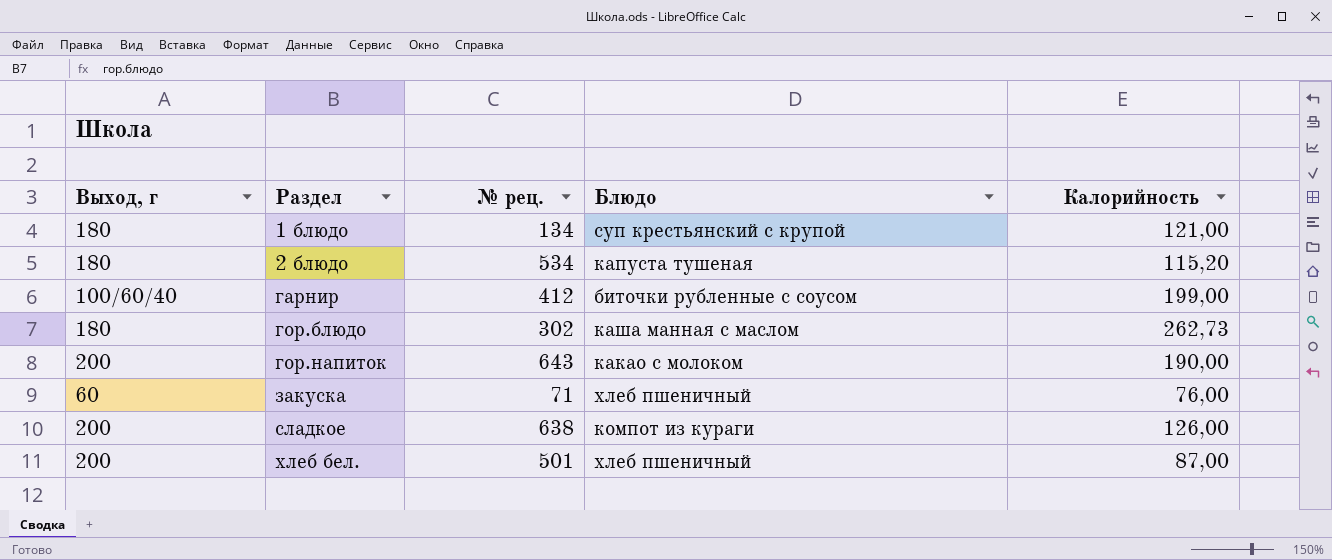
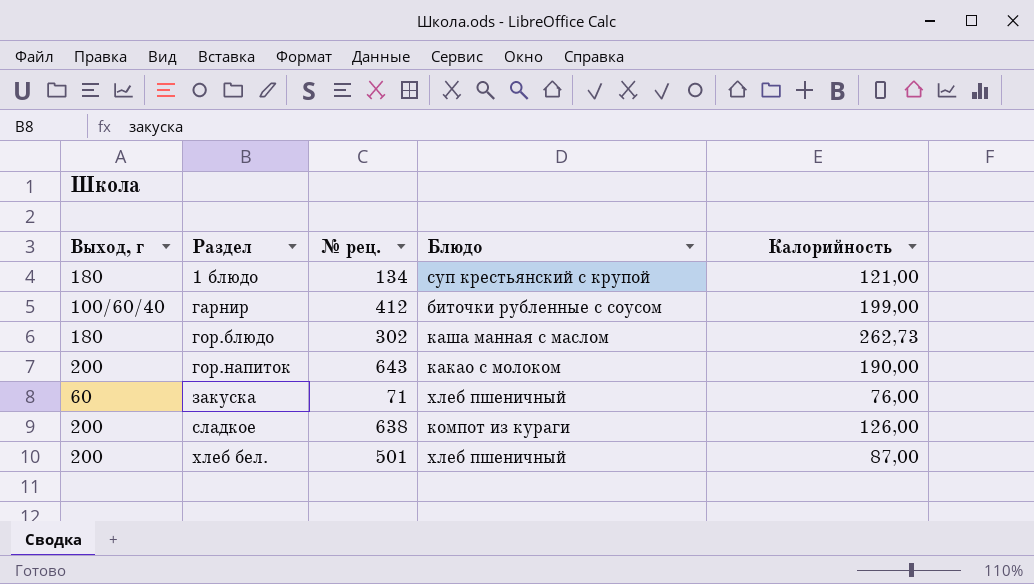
row 2 блюдо: 180 | 534 | капуста тушеная | 115,20 -> none

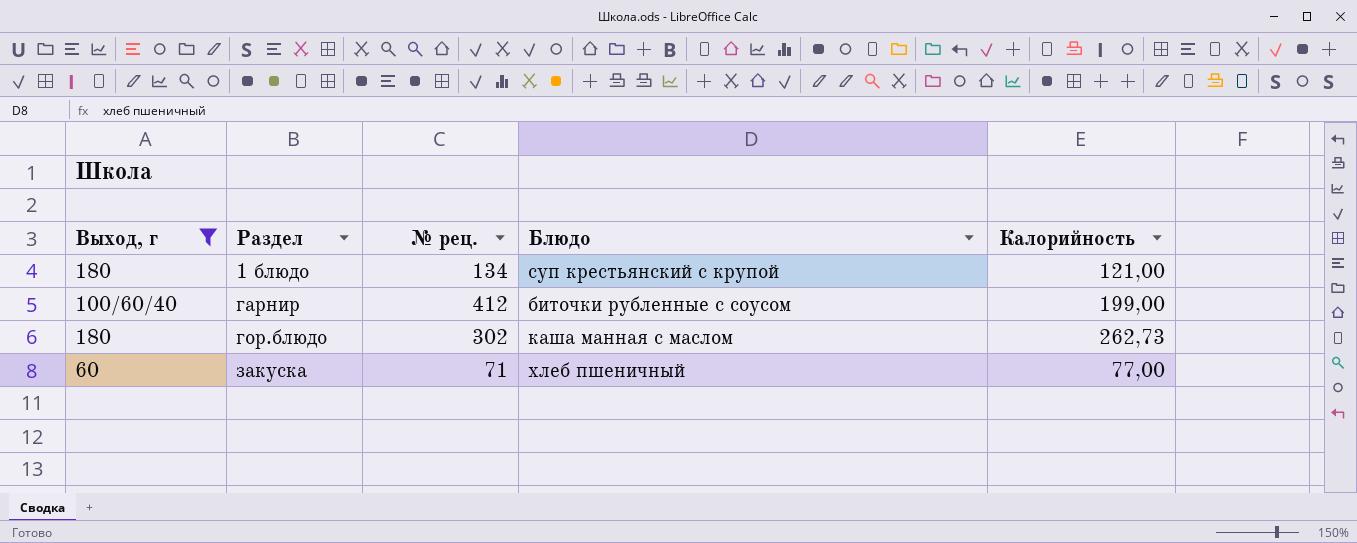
filter: none -> Выход, г != 200
закуска | Калорийность: 76,00 -> 77,00

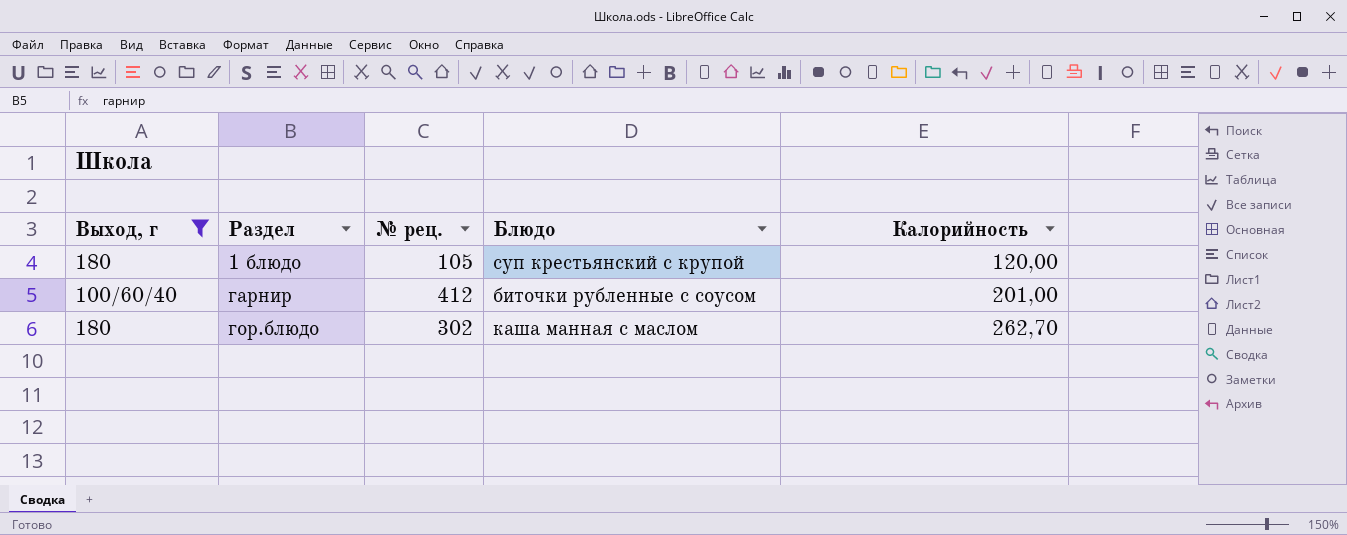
row закуска: 60 | 71 | хлеб пшеничный | 77,00 -> none
1 блюдо | № рец.: 134 -> 105
1 блюдо | Калорийность: 121,00 -> 120,00
гарнир | Калорийность: 199,00 -> 201,00
гор.блюдо | Калорийность: 262,73 -> 262,70

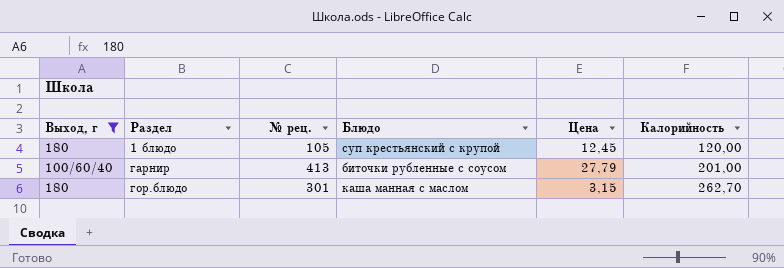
column Цена | position: none -> 5
гарнир | № рец.: 412 -> 413
гор.блюдо | № рец.: 302 -> 301

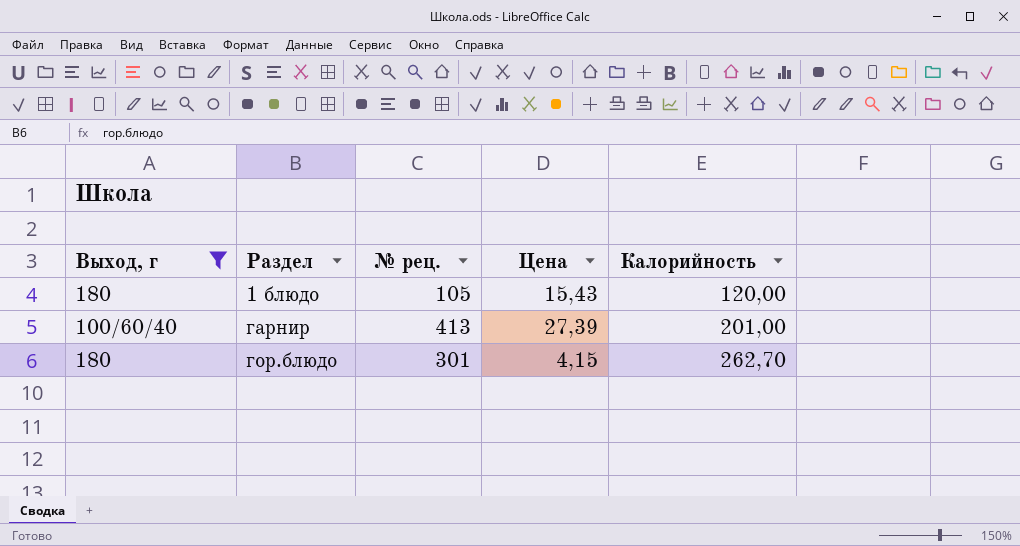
column Блюдо | position: 4 -> none
1 блюдо | Цена: 12,45 -> 15,43
гарнир | Цена: 27,79 -> 27,39
гор.блюдо | Цена: 3,15 -> 4,15

